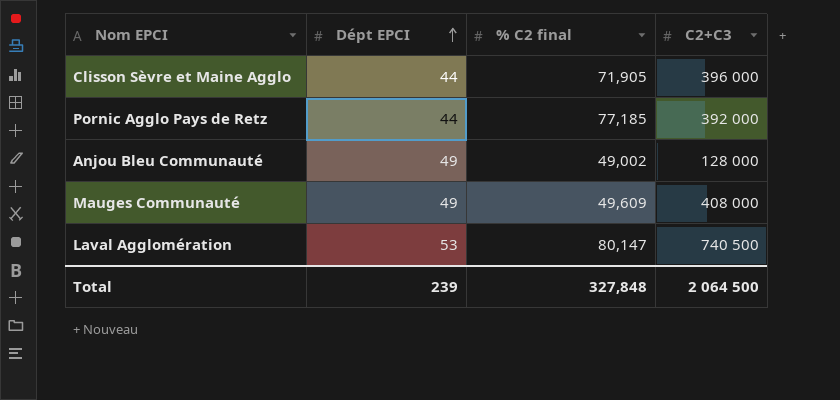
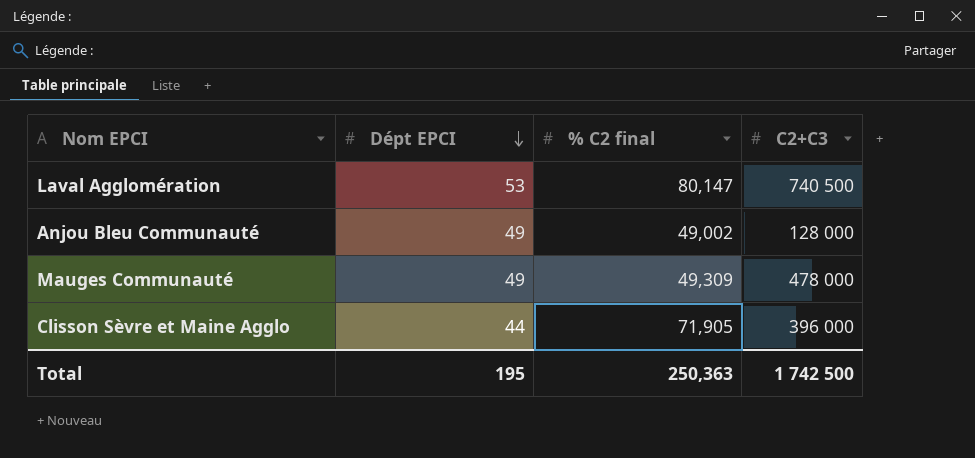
row order: Dépt EPCI ascending -> Dépt EPCI descending
row Pornic Agglo Pays de Retz: 44 | 77,185 | 392 000 -> none
Mauges Communauté | % C2 final: 49,609 -> 49,309
Mauges Communauté | C2+C3: 408 000 -> 478 000
Total | Dépt EPCI: 239 -> 195
Total | % C2 final: 327,848 -> 250,363
Total | C2+C3: 2 064 500 -> 1 742 500

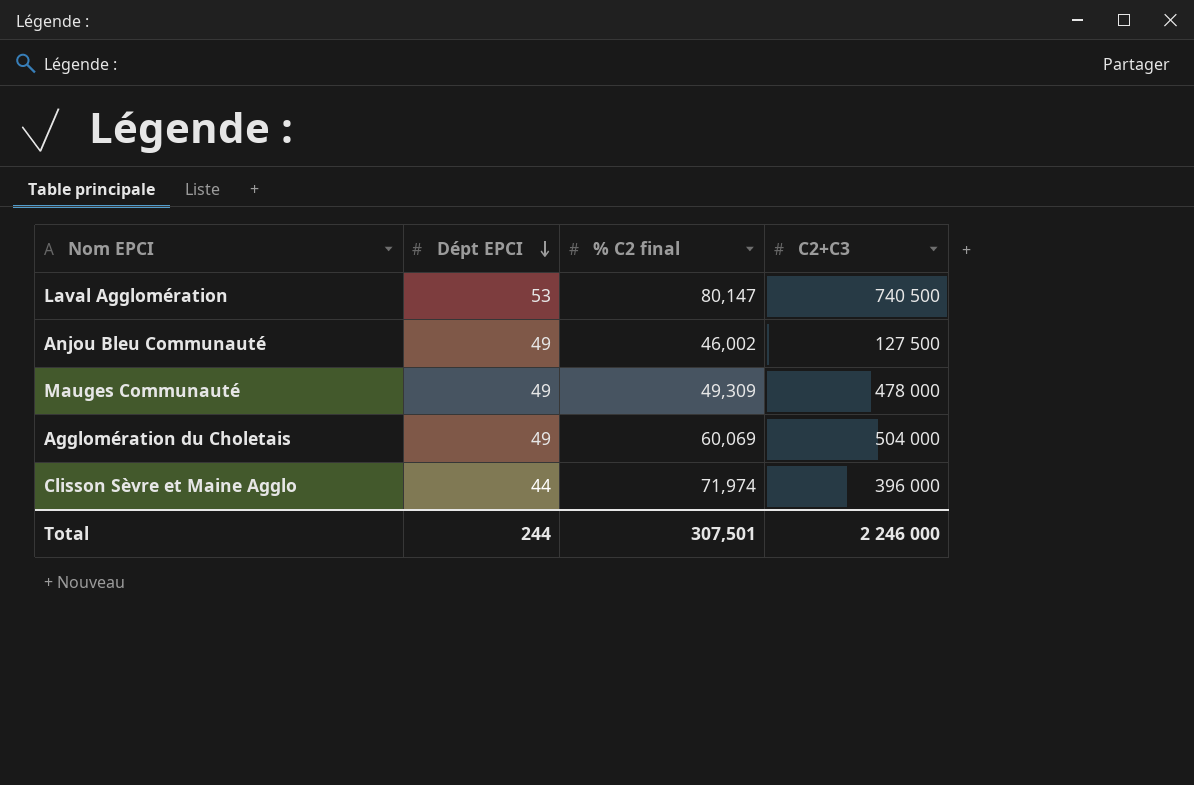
Anjou Bleu Communauté | % C2 final: 49,002 -> 46,002
Anjou Bleu Communauté | C2+C3: 128 000 -> 127 500
row Agglomération du Choletais: none -> 49 | 60,069 | 504 000
Clisson Sèvre et Maine Agglo | % C2 final: 71,905 -> 71,974
Total | Dépt EPCI: 195 -> 244
Total | % C2 final: 250,363 -> 307,501
Total | C2+C3: 1 742 500 -> 2 246 000

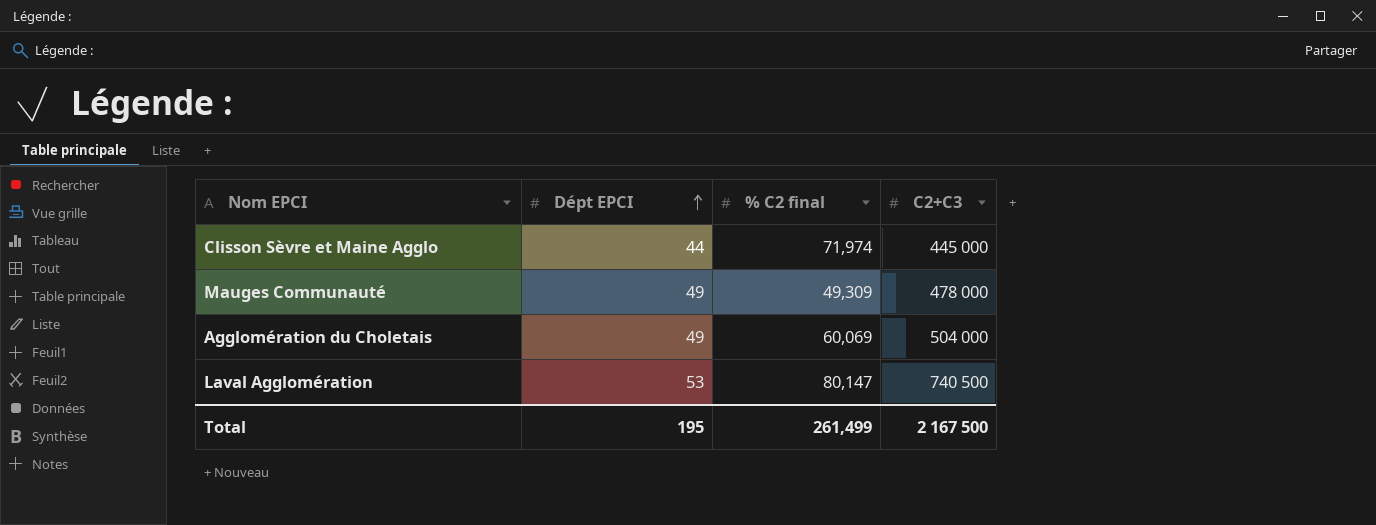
row order: Dépt EPCI descending -> Dépt EPCI ascending
row Anjou Bleu Communauté: 49 | 46,002 | 127 500 -> none
Clisson Sèvre et Maine Agglo | C2+C3: 396 000 -> 445 000
Total | Dépt EPCI: 244 -> 195
Total | % C2 final: 307,501 -> 261,499
Total | C2+C3: 2 246 000 -> 2 167 500

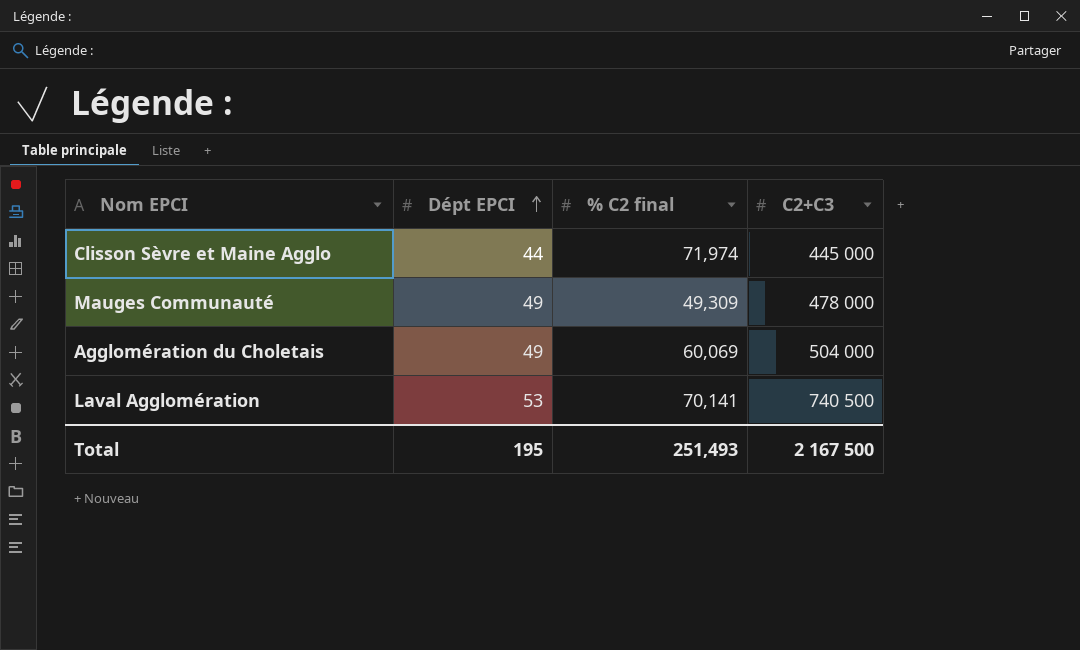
Laval Agglomération | % C2 final: 80,147 -> 70,141
Total | % C2 final: 261,499 -> 251,493

